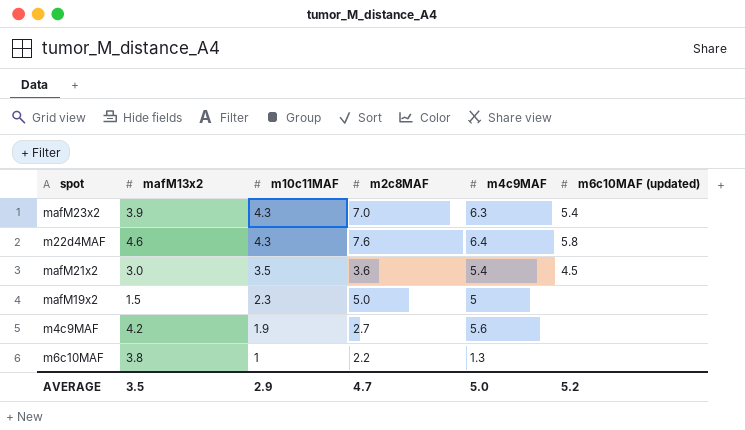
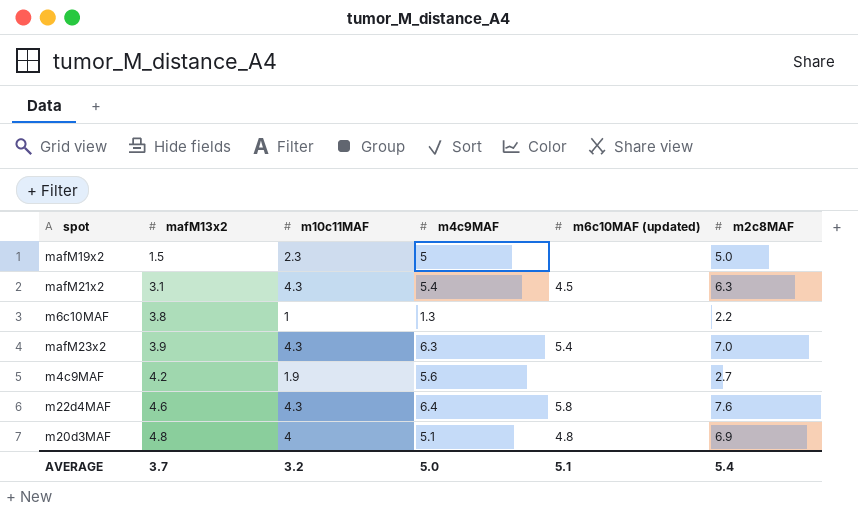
row order: m10c11MAF descending -> mafM13x2 ascending
column m2c8MAF | position: 4 -> 6
mafM21x2 | mafM13x2: 3.0 -> 3.1
mafM21x2 | m10c11MAF: 3.5 -> 4.3
mafM21x2 | m2c8MAF: 3.6 -> 6.3
row m20d3MAF: none -> 4.8 | 4 | 5.1 | 4.8 | 6.9
AVERAGE | mafM13x2: 3.5 -> 3.7
AVERAGE | m10c11MAF: 2.9 -> 3.2
AVERAGE | m6c10MAF (updated): 5.2 -> 5.1
AVERAGE | m2c8MAF: 4.7 -> 5.4

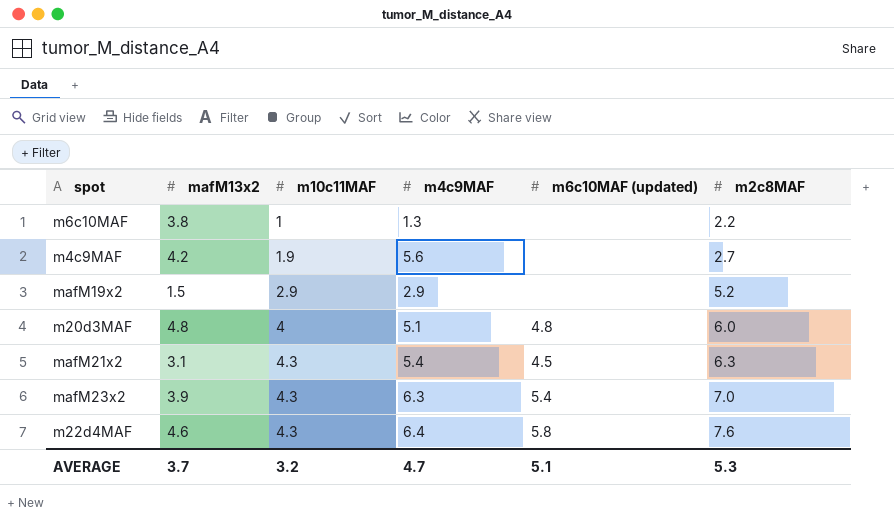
row order: mafM13x2 ascending -> m10c11MAF ascending
mafM19x2 | m10c11MAF: 2.3 -> 2.9
mafM19x2 | m4c9MAF: 5 -> 2.9
mafM19x2 | m2c8MAF: 5.0 -> 5.2
m20d3MAF | m2c8MAF: 6.9 -> 6.0
AVERAGE | m4c9MAF: 5.0 -> 4.7
AVERAGE | m2c8MAF: 5.4 -> 5.3

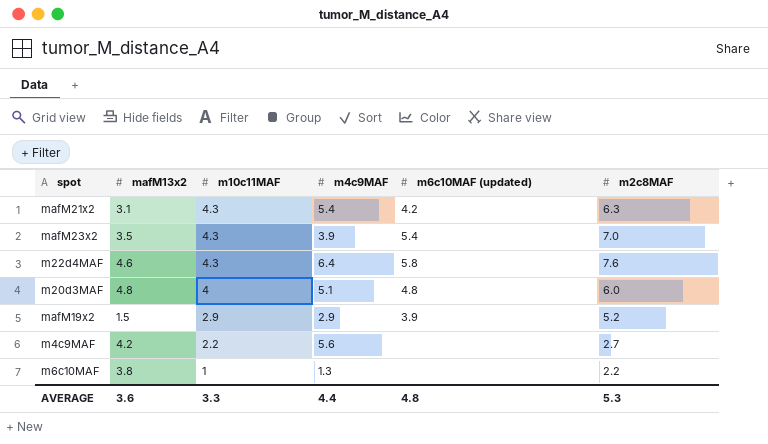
row order: m10c11MAF ascending -> m10c11MAF descending
mafM21x2 | m6c10MAF (updated): 4.5 -> 4.2
mafM23x2 | mafM13x2: 3.9 -> 3.5
mafM23x2 | m4c9MAF: 6.3 -> 3.9
mafM19x2 | m6c10MAF (updated): none -> 3.9
m4c9MAF | m10c11MAF: 1.9 -> 2.2
AVERAGE | mafM13x2: 3.7 -> 3.6
AVERAGE | m10c11MAF: 3.2 -> 3.3
AVERAGE | m4c9MAF: 4.7 -> 4.4
AVERAGE | m6c10MAF (updated): 5.1 -> 4.8

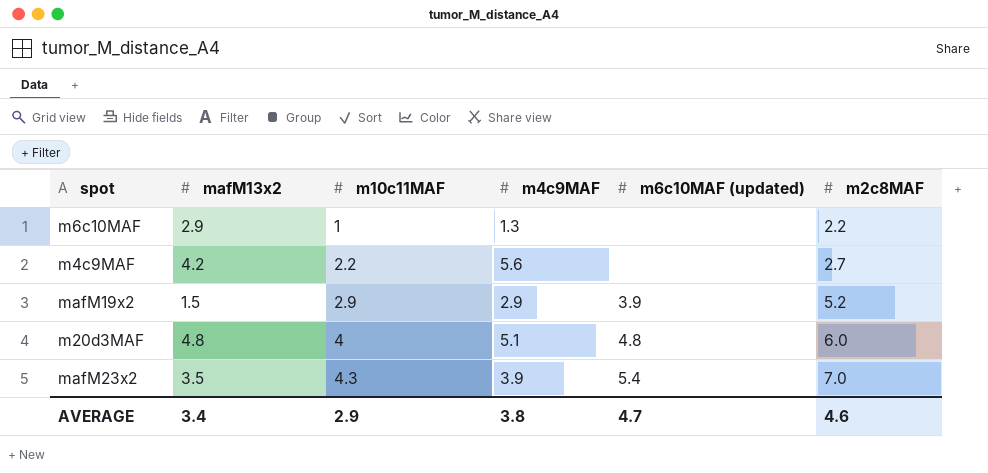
row order: m10c11MAF descending -> m10c11MAF ascending
row mafM21x2: 3.1 | 4.3 | 5.4 | 4.2 | 6.3 -> none
row m22d4MAF: 4.6 | 4.3 | 6.4 | 5.8 | 7.6 -> none
m6c10MAF | mafM13x2: 3.8 -> 2.9
AVERAGE | mafM13x2: 3.6 -> 3.4
AVERAGE | m10c11MAF: 3.3 -> 2.9
AVERAGE | m4c9MAF: 4.4 -> 3.8
AVERAGE | m6c10MAF (updated): 4.8 -> 4.7
AVERAGE | m2c8MAF: 5.3 -> 4.6

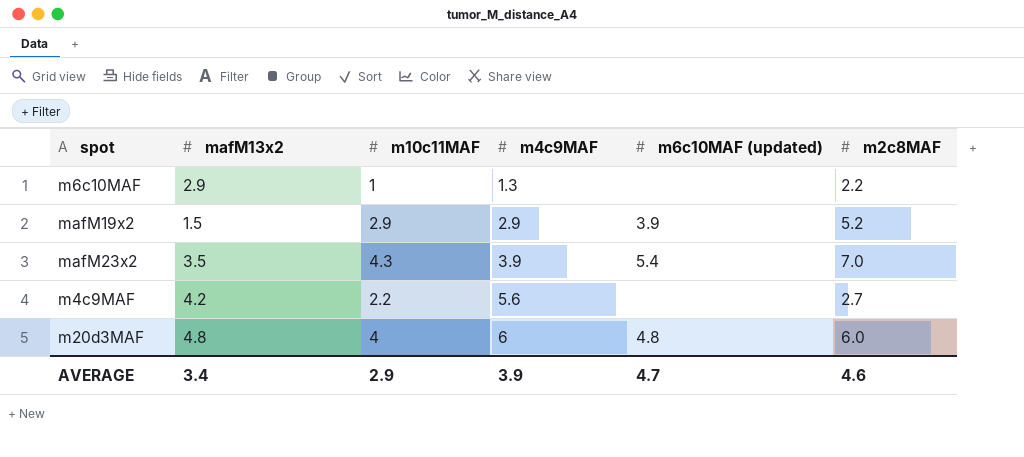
row order: m10c11MAF ascending -> m4c9MAF ascending
m20d3MAF | m4c9MAF: 5.1 -> 6
AVERAGE | m4c9MAF: 3.8 -> 3.9

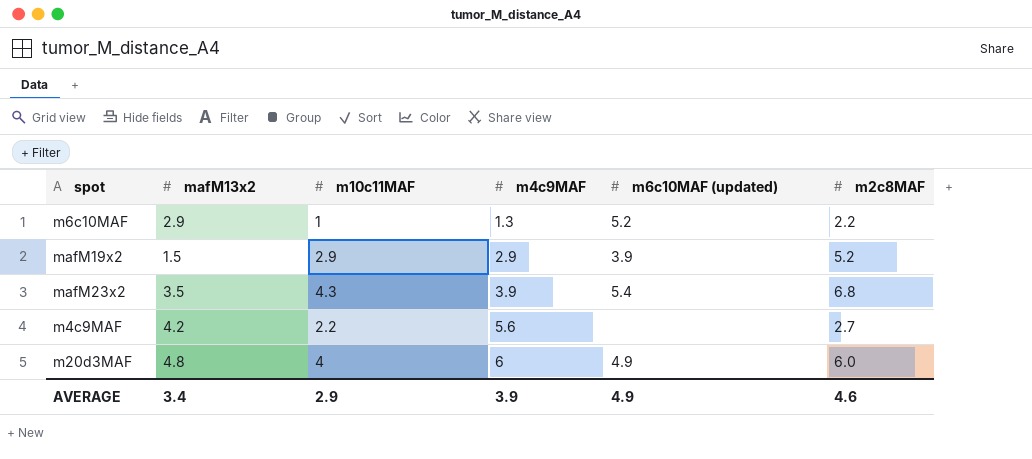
m6c10MAF | m6c10MAF (updated): none -> 5.2
mafM23x2 | m2c8MAF: 7.0 -> 6.8
m20d3MAF | m6c10MAF (updated): 4.8 -> 4.9
AVERAGE | m6c10MAF (updated): 4.7 -> 4.9

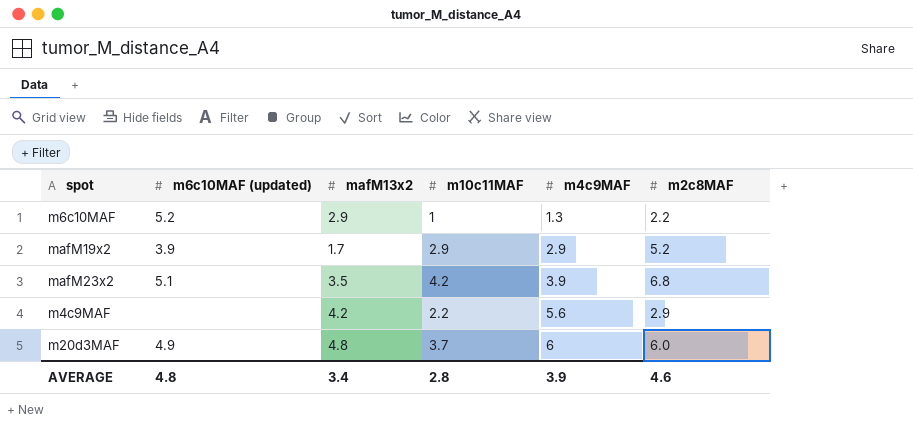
column m6c10MAF (updated) | position: 5 -> 2
mafM19x2 | mafM13x2: 1.5 -> 1.7
mafM23x2 | m6c10MAF (updated): 5.4 -> 5.1
mafM23x2 | m10c11MAF: 4.3 -> 4.2
m4c9MAF | m2c8MAF: 2.7 -> 2.9
m20d3MAF | m10c11MAF: 4 -> 3.7
AVERAGE | m6c10MAF (updated): 4.9 -> 4.8
AVERAGE | m10c11MAF: 2.9 -> 2.8

